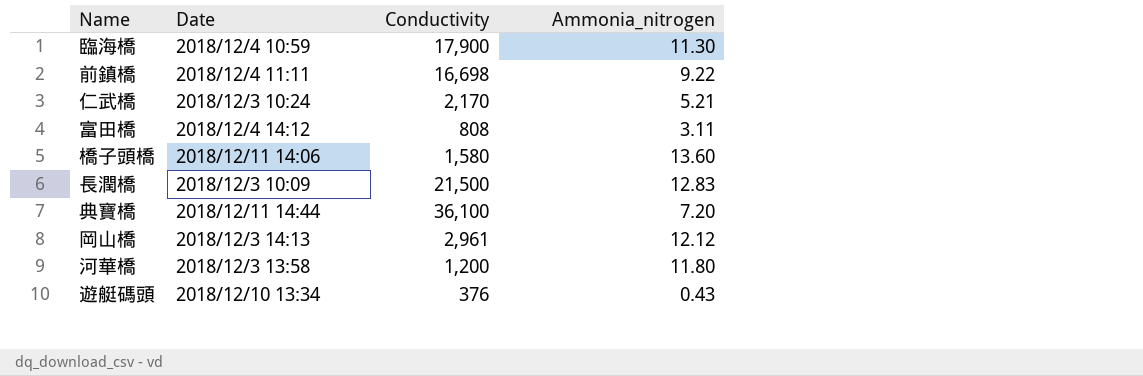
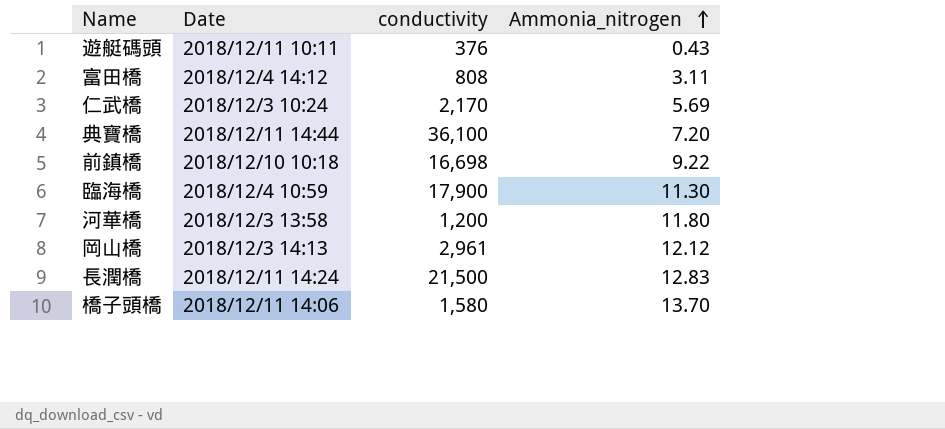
row order: none -> Ammonia_nitrogen ascending
column name: Conductivity -> conductivity
遊艇碼頭 | Date: 2018/12/10 13:34 -> 2018/12/11 10:11
仁武橋 | Ammonia_nitrogen: 5.21 -> 5.69
前鎮橋 | Date: 2018/12/4 11:11 -> 2018/12/10 10:18
長潤橋 | Date: 2018/12/3 10:09 -> 2018/12/11 14:24
橋子頭橋 | Ammonia_nitrogen: 13.60 -> 13.70

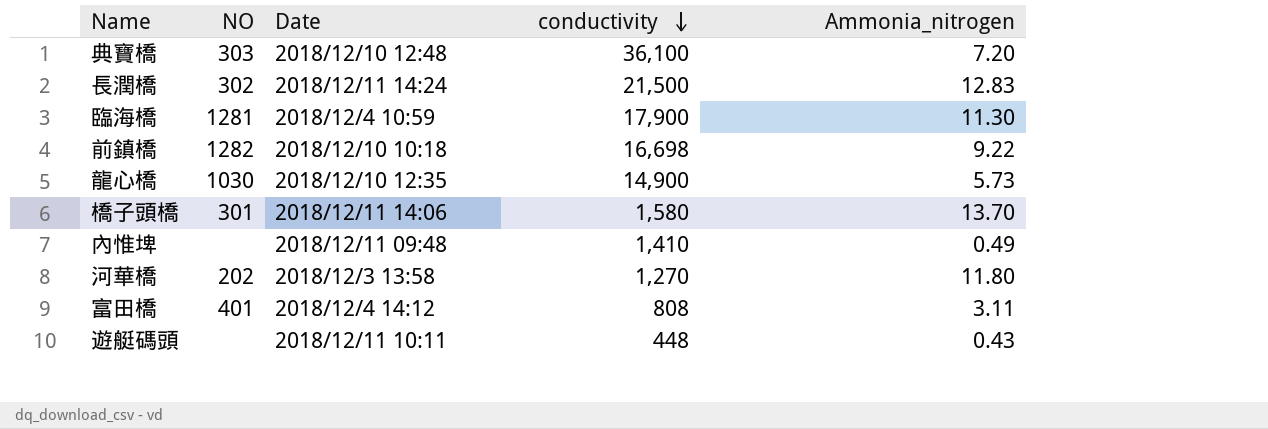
row order: Ammonia_nitrogen ascending -> conductivity descending
column NO | position: none -> 2
row 仁武橋: 2018/12/3 10:24 | 2,170 | 5.69 -> none
row 岡山橋: 2018/12/3 14:13 | 2,961 | 12.12 -> none
典寶橋 | Date: 2018/12/11 14:44 -> 2018/12/10 12:48
row 龍心橋: none -> 1030 | 2018/12/10 12:35 | 14,900 | 5.73
row 內惟埤: none -> none | 2018/12/11 09:48 | 1,410 | 0.49
河華橋 | conductivity: 1,200 -> 1,270
遊艇碼頭 | conductivity: 376 -> 448

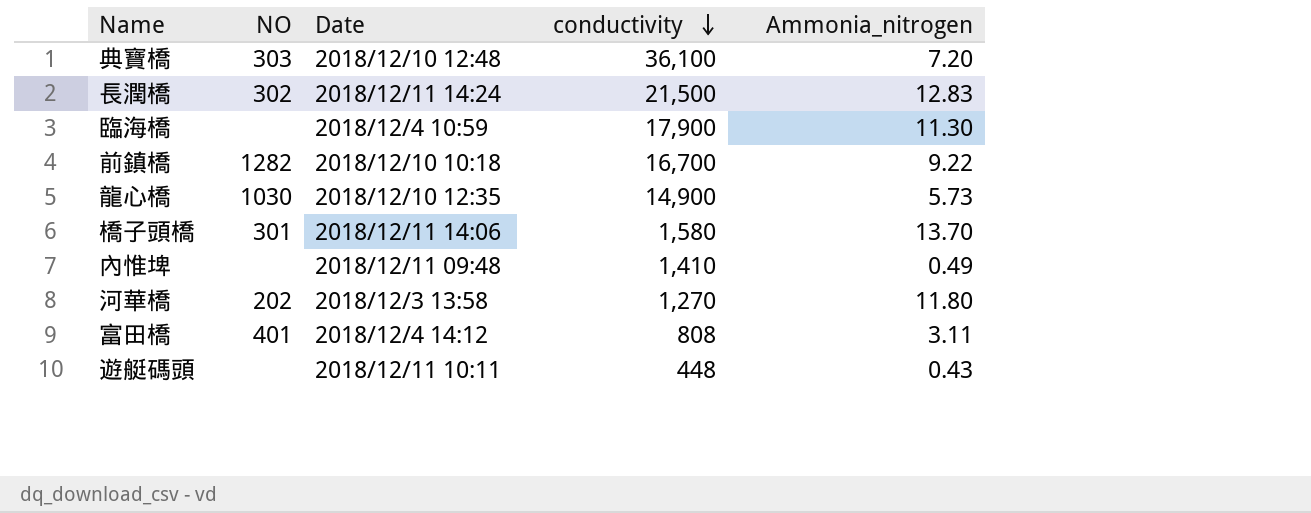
臨海橋 | NO: 1281 -> none
前鎮橋 | conductivity: 16,698 -> 16,700

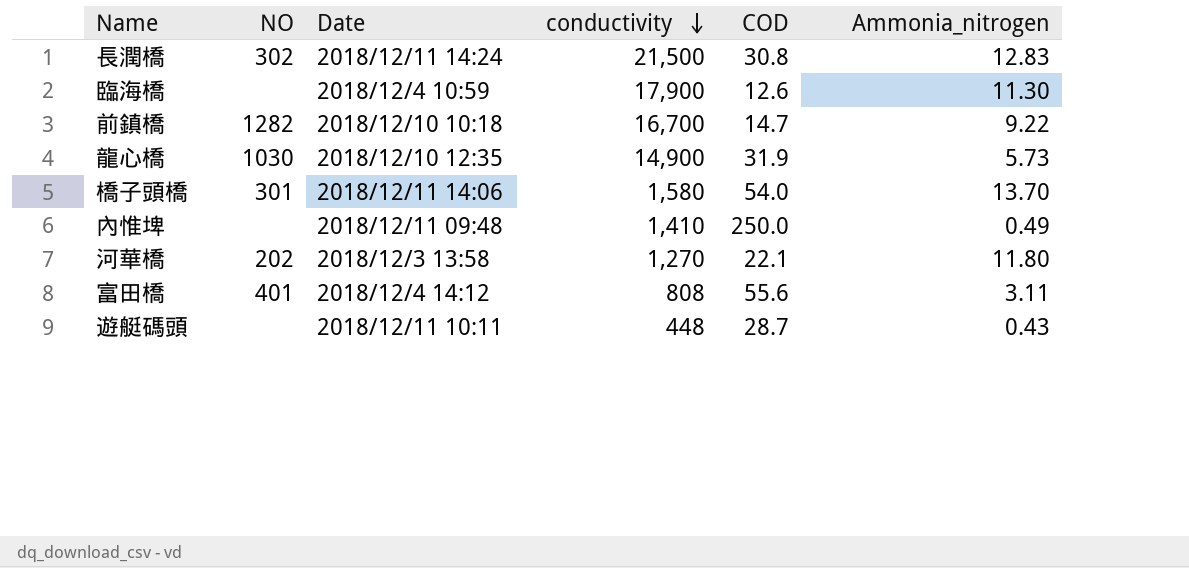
column COD | position: none -> 5
row 典寶橋: 303 | 2018/12/10 12:48 | 36,100 | 7.20 -> none

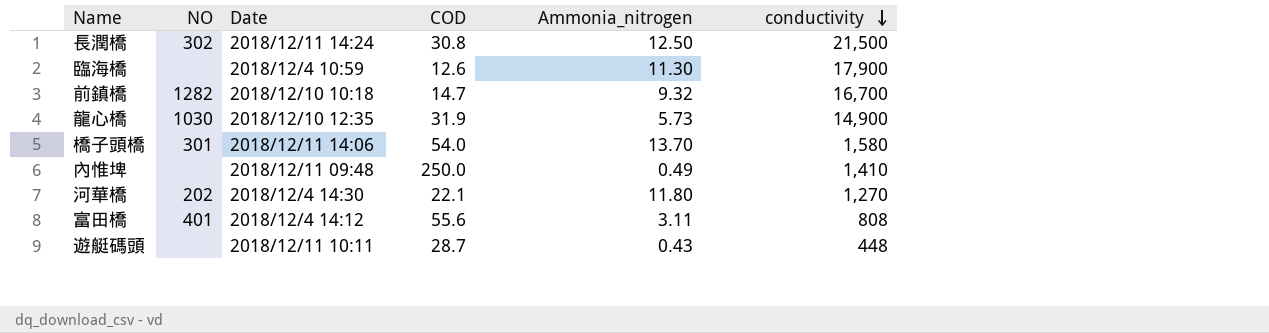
column conductivity | position: 4 -> 6
長潤橋 | Ammonia_nitrogen: 12.83 -> 12.50
前鎮橋 | Ammonia_nitrogen: 9.22 -> 9.32
河華橋 | Date: 2018/12/3 13:58 -> 2018/12/4 14:30

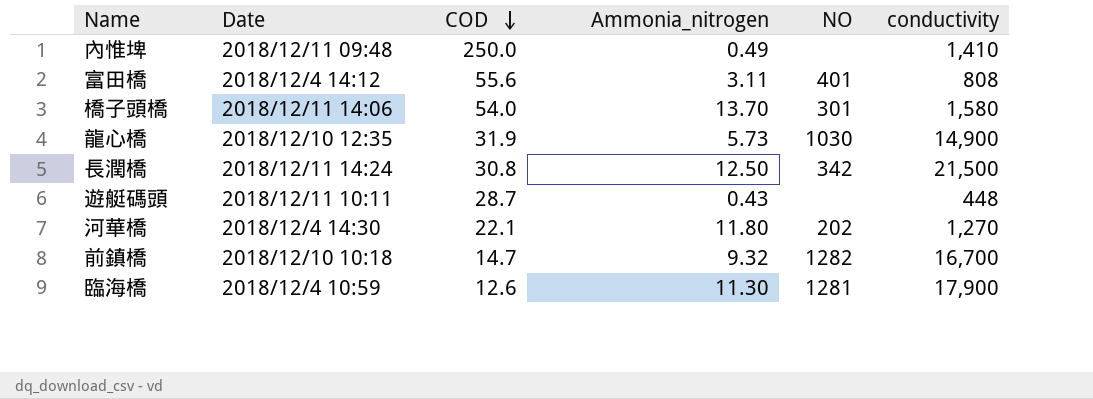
row order: conductivity descending -> COD descending
column NO | position: 2 -> 5
長潤橋 | NO: 302 -> 342
臨海橋 | NO: none -> 1281

